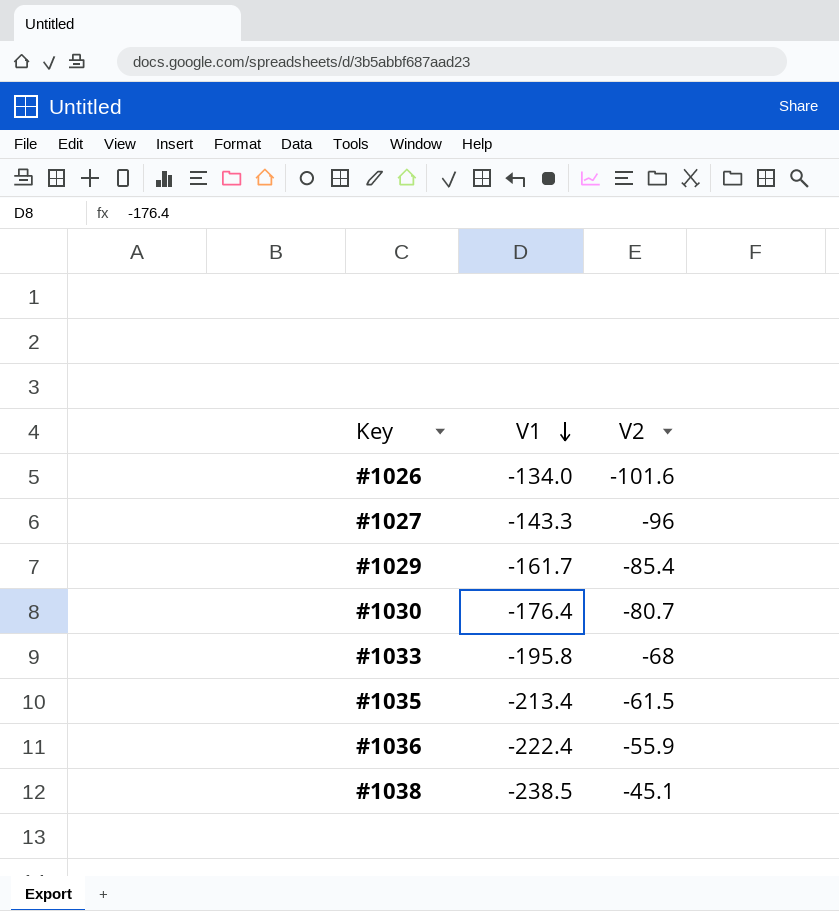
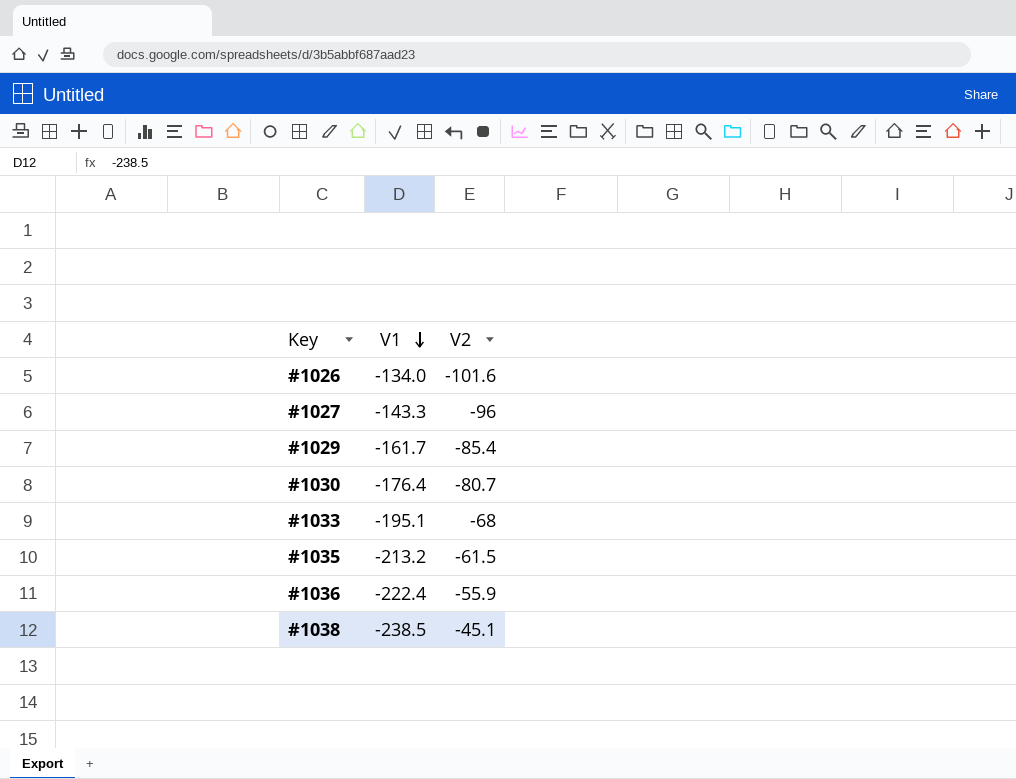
#1033 | V1: -195.8 -> -195.1
#1035 | V1: -213.4 -> -213.2

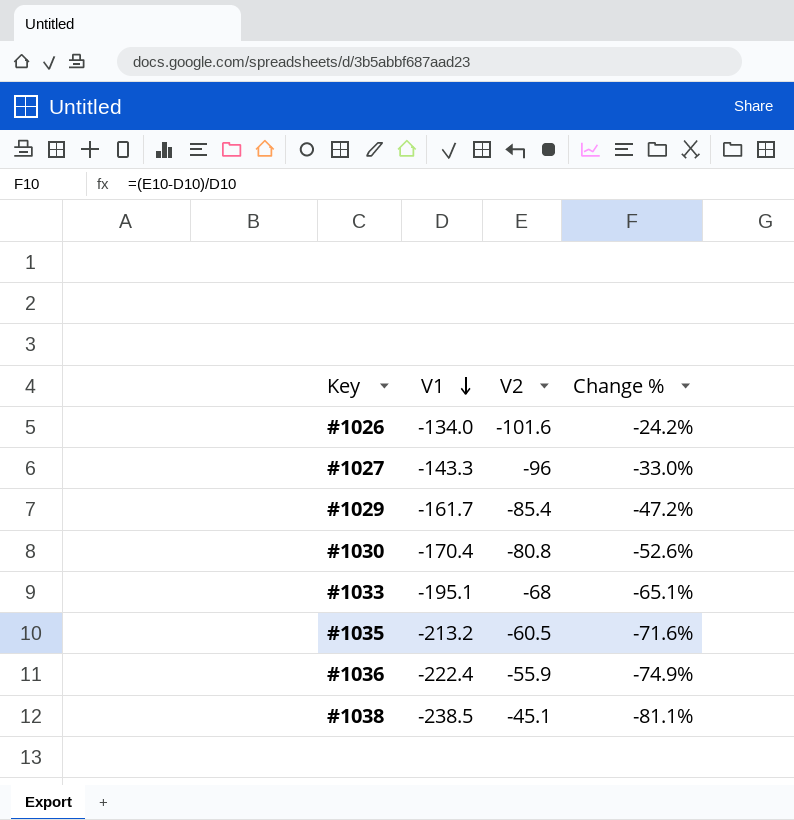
column Change % | formula: none -> ([V2] - [V1]) / [V1]
#1030 | V1: -176.4 -> -170.4
#1030 | V2: -80.7 -> -80.8
#1035 | V2: -61.5 -> -60.5

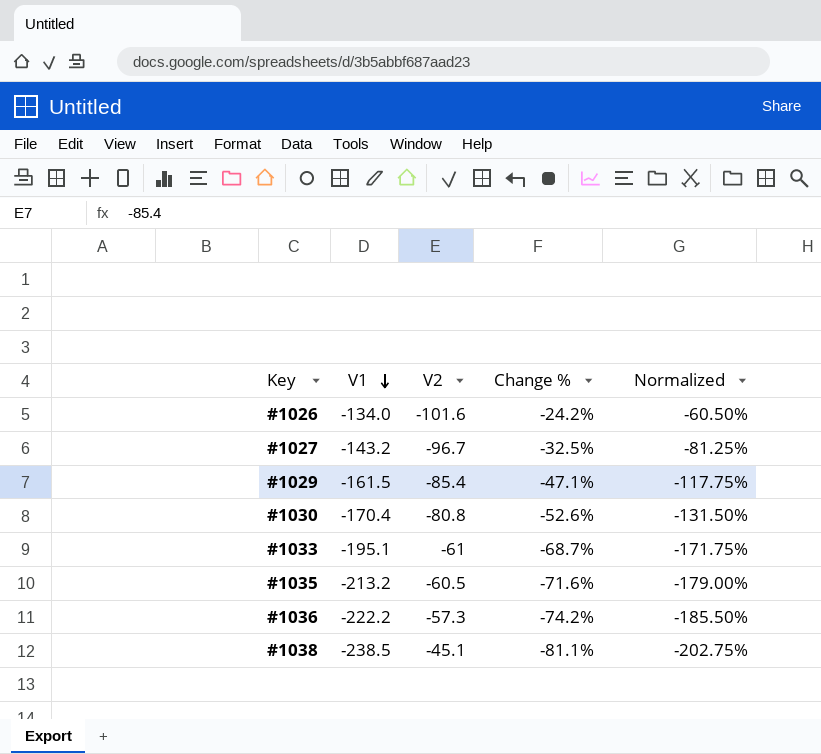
column Normalized | formula: none -> [Change %] * 2.5
#1027 | V1: -143.3 -> -143.2
#1027 | V2: -96 -> -96.7
#1027 | Change %: -33.0% -> -32.5%
#1029 | V1: -161.7 -> -161.5
#1029 | Change %: -47.2% -> -47.1%
#1033 | V2: -68 -> -61
#1033 | Change %: -65.1% -> -68.7%
#1036 | V1: -222.4 -> -222.2
#1036 | V2: -55.9 -> -57.3
#1036 | Change %: -74.9% -> -74.2%

